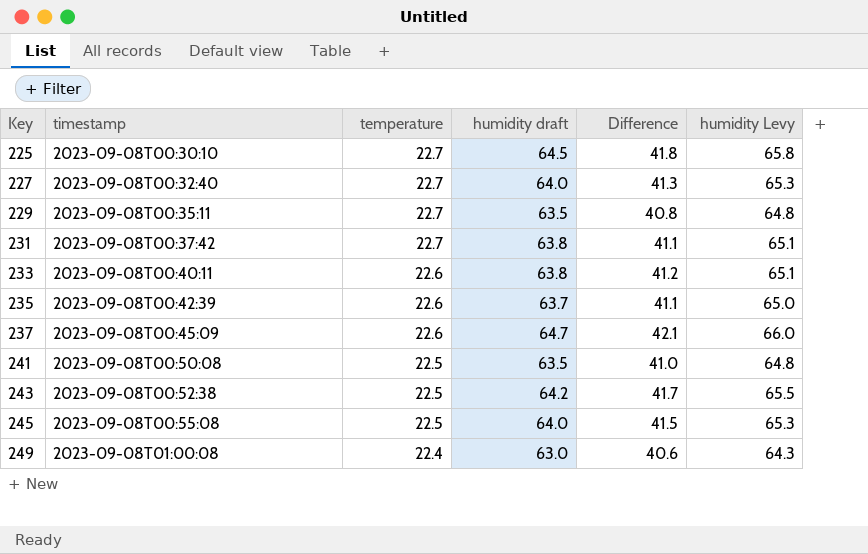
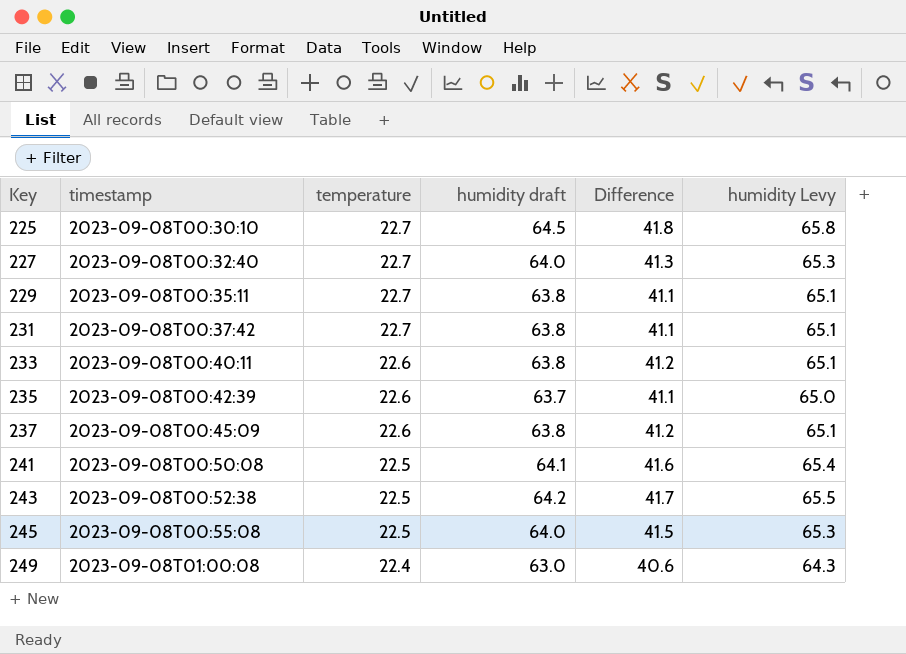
229 | humidity draft: 63.5 -> 63.8
229 | Difference: 40.8 -> 41.1
229 | humidity Levy: 64.8 -> 65.1
237 | humidity draft: 64.7 -> 63.8
237 | Difference: 42.1 -> 41.2
237 | humidity Levy: 66.0 -> 65.1
241 | humidity draft: 63.5 -> 64.1
241 | Difference: 41.0 -> 41.6
241 | humidity Levy: 64.8 -> 65.4

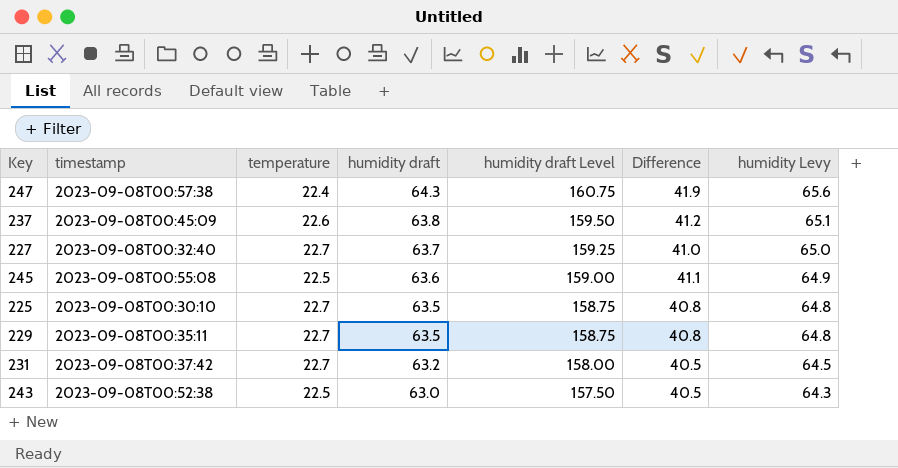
row order: Key ascending -> humidity draft descending
column humidity draft Level | formula: none -> [humidity draft] * 2.5
row 233: 2023-09-08T00:40:11 | 22.6 | 63.8 | 41.2 | 65.1 -> none
row 235: 2023-09-08T00:42:39 | 22.6 | 63.7 | 41.1 | 65.0 -> none
row 241: 2023-09-08T00:50:08 | 22.5 | 64.1 | 41.6 | 65.4 -> none
row 249: 2023-09-08T01:00:08 | 22.4 | 63.0 | 40.6 | 64.3 -> none
row 247: none -> 2023-09-08T00:57:38 | 22.4 | 64.3 | 160.75 | 41.9 | 65.6
227 | humidity draft: 64.0 -> 63.7
227 | Difference: 41.3 -> 41.0
227 | humidity Levy: 65.3 -> 65.0
245 | humidity draft: 64.0 -> 63.6
245 | Difference: 41.5 -> 41.1
245 | humidity Levy: 65.3 -> 64.9
225 | humidity draft: 64.5 -> 63.5
225 | Difference: 41.8 -> 40.8
225 | humidity Levy: 65.8 -> 64.8
229 | humidity draft: 63.8 -> 63.5
229 | Difference: 41.1 -> 40.8
229 | humidity Levy: 65.1 -> 64.8
231 | humidity draft: 63.8 -> 63.2
231 | Difference: 41.1 -> 40.5
231 | humidity Levy: 65.1 -> 64.5
243 | humidity draft: 64.2 -> 63.0
243 | Difference: 41.7 -> 40.5
243 | humidity Levy: 65.5 -> 64.3

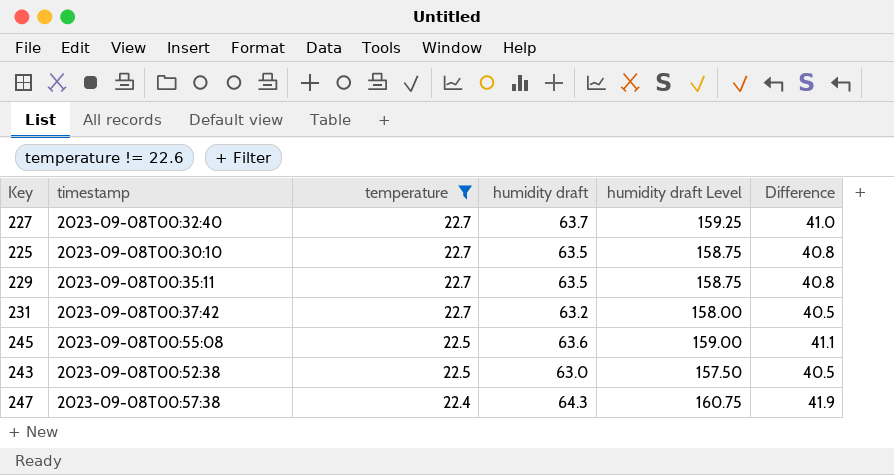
filter: none -> temperature != 22.6
row order: humidity draft descending -> temperature descending
column humidity Levy | formula: [humidity draft] * 1.02 -> none

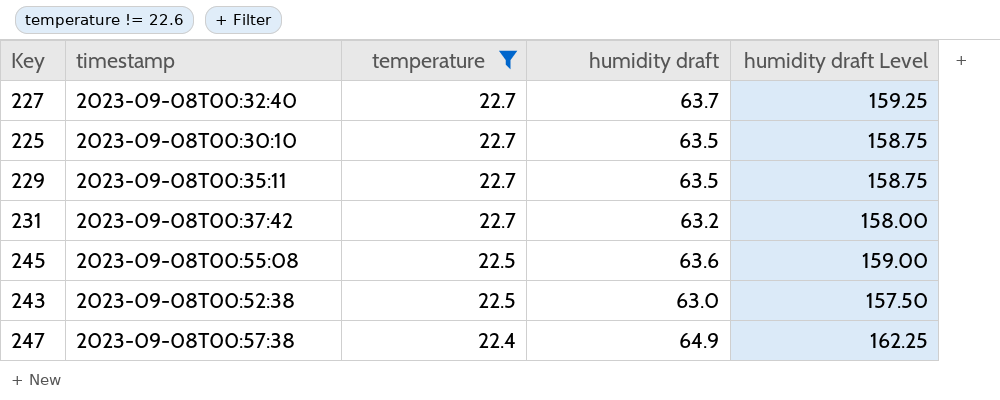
column Difference | formula: [humidity draft] - [temperature] -> none
247 | humidity draft: 64.3 -> 64.9
247 | humidity draft Level: 160.75 -> 162.25

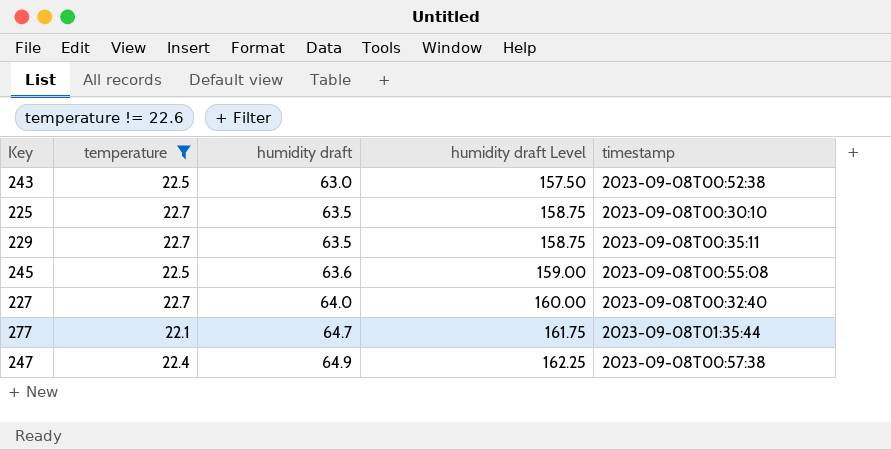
row order: temperature descending -> humidity draft ascending
column timestamp | position: 2 -> 5
row 231: 2023-09-08T00:37:42 | 22.7 | 63.2 | 158.00 -> none
227 | humidity draft: 63.7 -> 64.0
227 | humidity draft Level: 159.25 -> 160.00
row 277: none -> 22.1 | 64.7 | 161.75 | 2023-09-08T01:35:44

